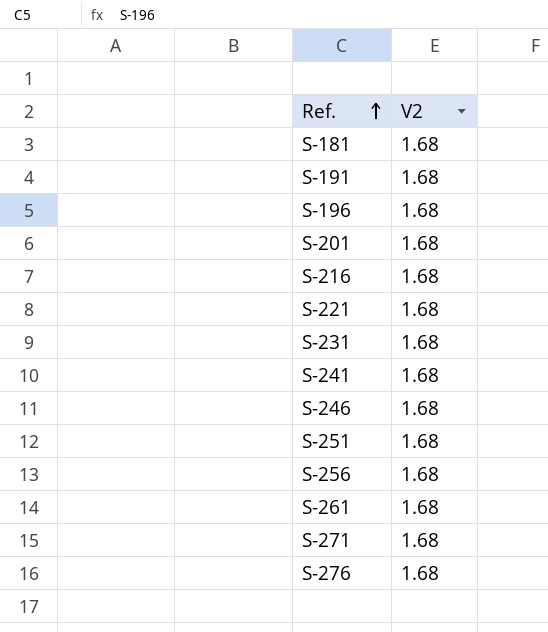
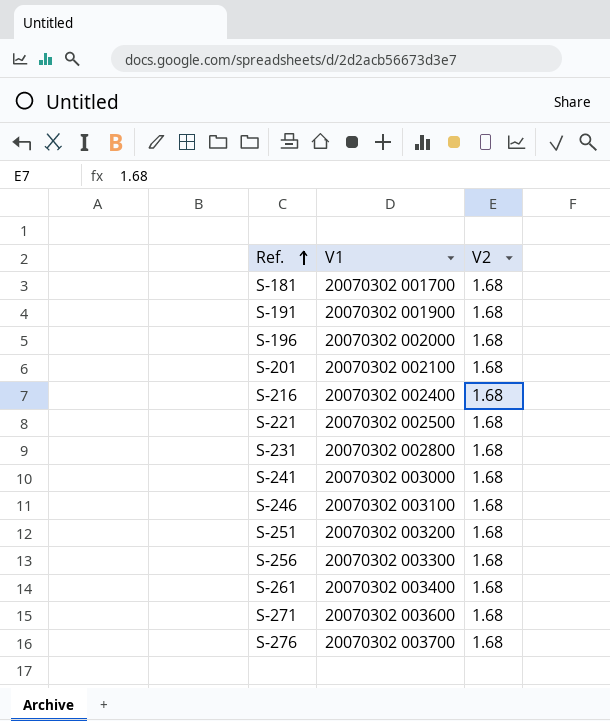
column V1 | position: none -> 2

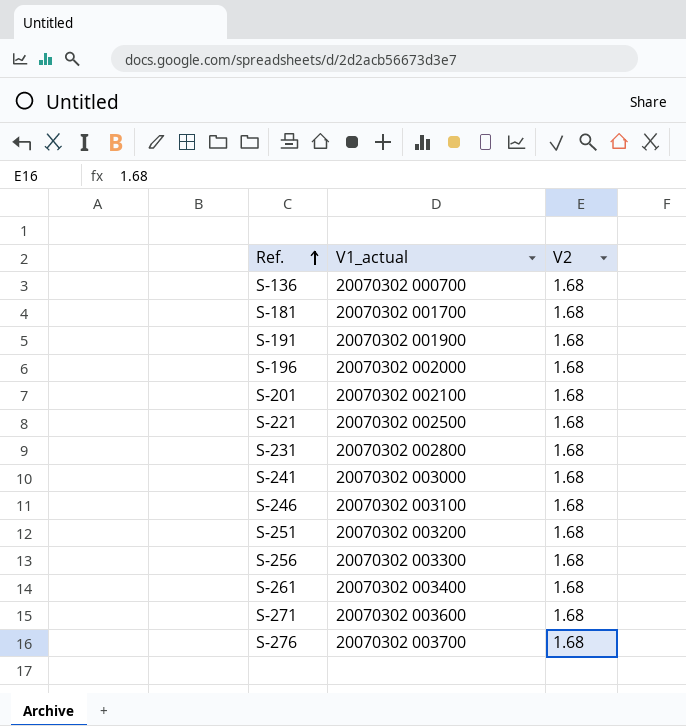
column name: V1 -> V1_actual
row S-216: 20070302 002400 | 1.68 -> none
row S-136: none -> 20070302 000700 | 1.68

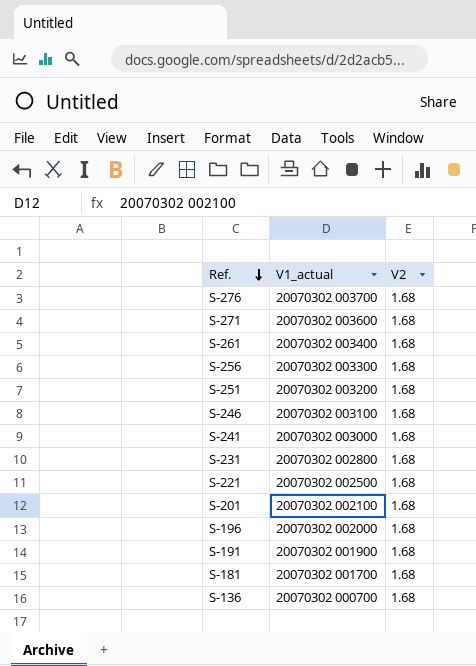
row order: Ref. ascending -> Ref. descending

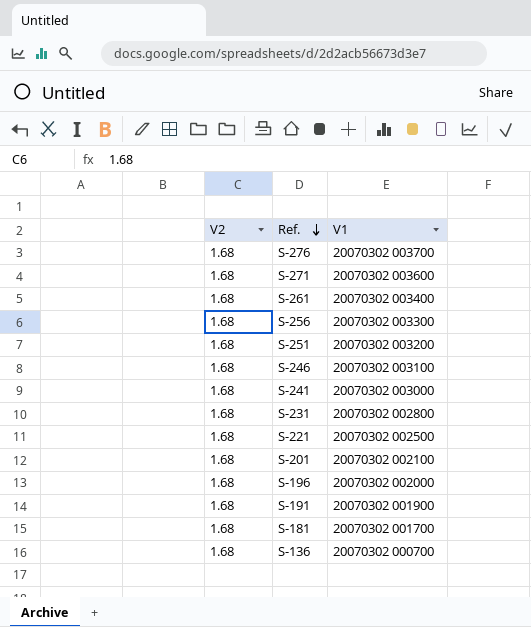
column V2 | position: 3 -> 1
column name: V1_actual -> V1

